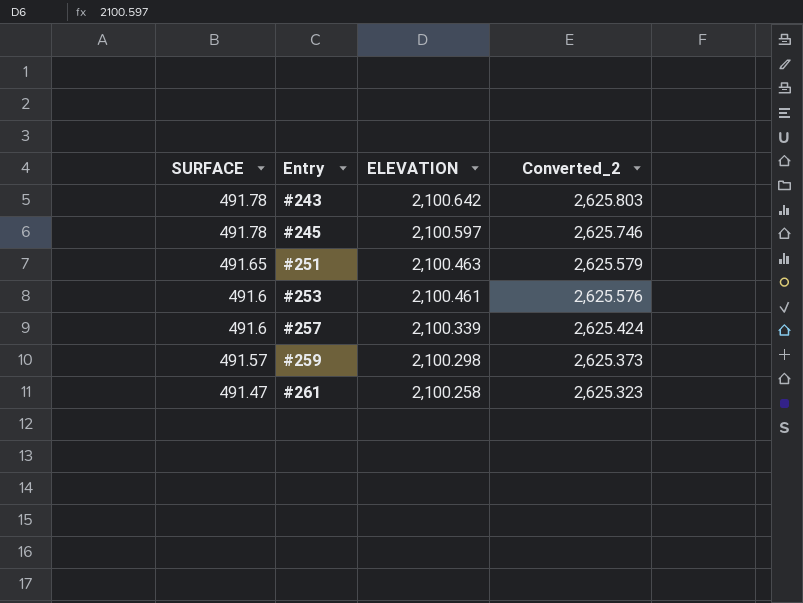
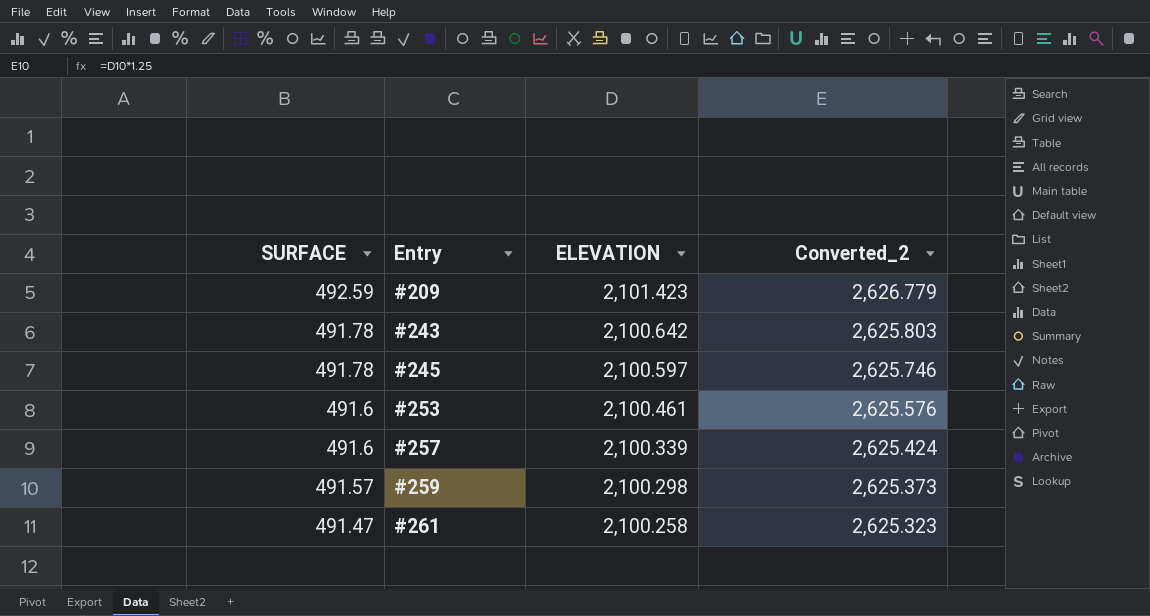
row #251: 491.65 | 2,100.463 | 2,625.579 -> none
row #209: none -> 492.59 | 2,101.423 | 2,626.779

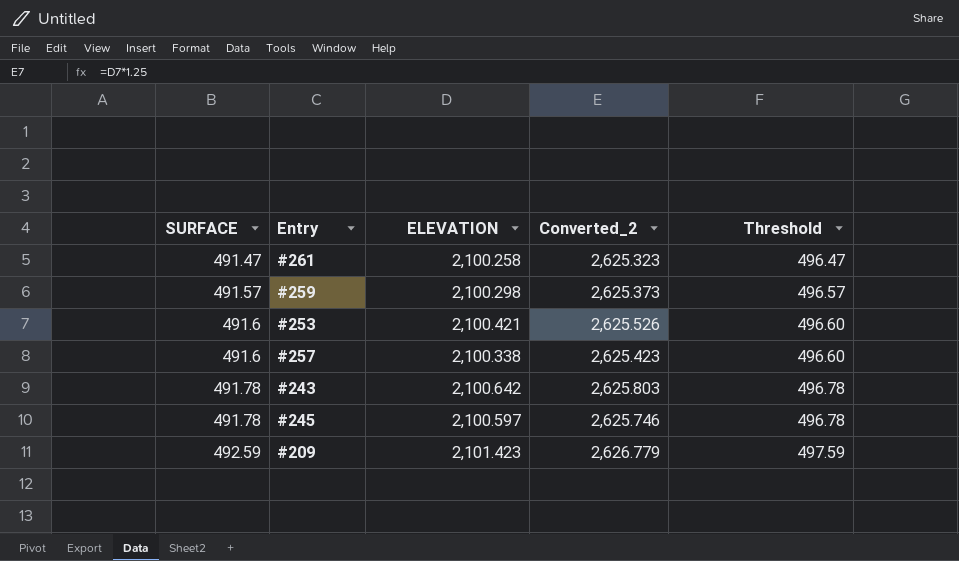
row order: SURFACE descending -> SURFACE ascending
column Threshold | formula: none -> [SURFACE] + 5
#253 | ELEVATION: 2,100.461 -> 2,100.421
#253 | Converted_2: 2,625.576 -> 2,625.526
#257 | ELEVATION: 2,100.339 -> 2,100.338
#257 | Converted_2: 2,625.424 -> 2,625.423

